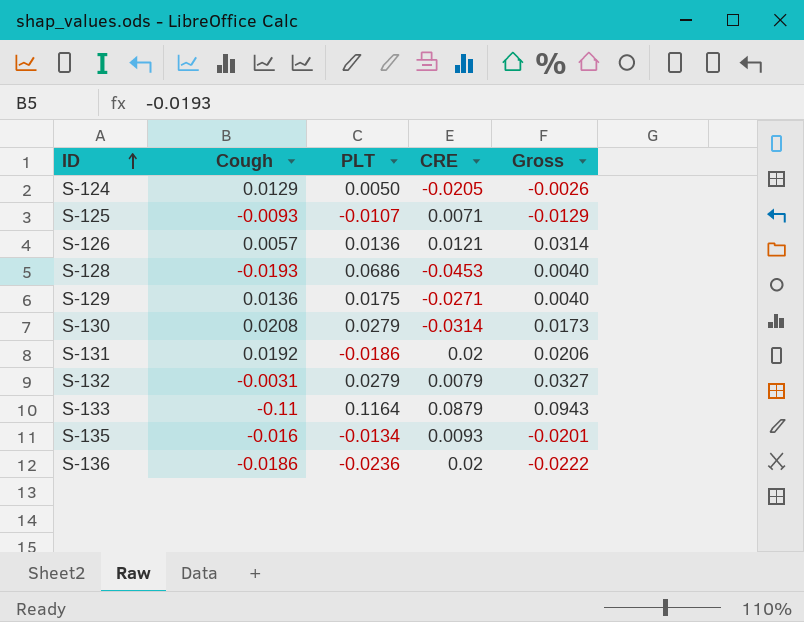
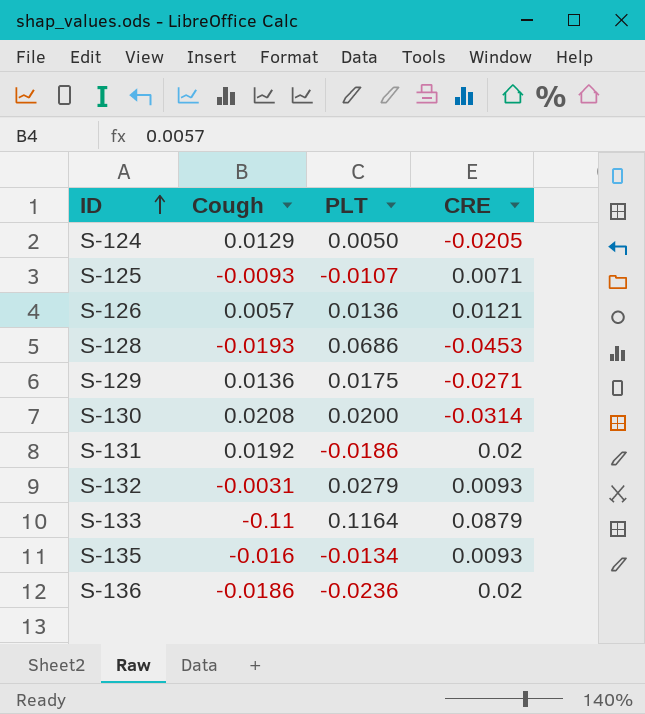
column Gross | formula: [Cough] + [PLT] + [CRE] -> none
S-130 | PLT: 0.0279 -> 0.0200
S-132 | CRE: 0.0079 -> 0.0093

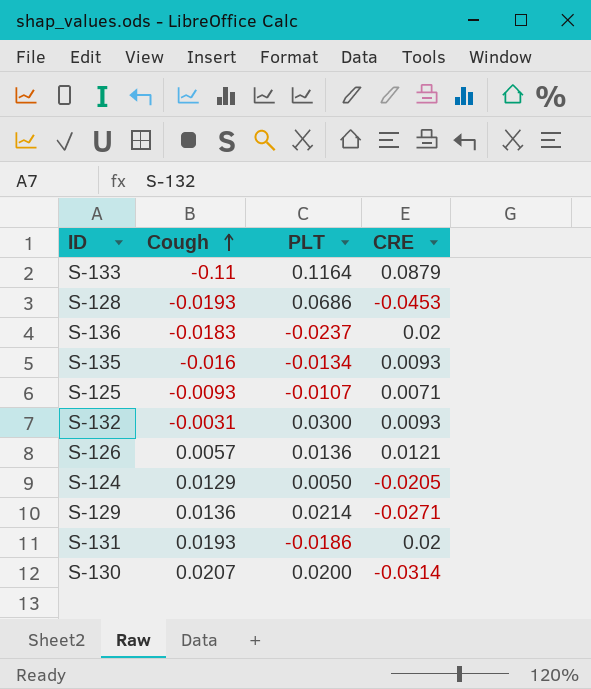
row order: ID ascending -> Cough ascending
S-136 | Cough: -0.0186 -> -0.0183
S-136 | PLT: -0.0236 -> -0.0237
S-132 | PLT: 0.0279 -> 0.0300
S-129 | PLT: 0.0175 -> 0.0214
S-131 | Cough: 0.0192 -> 0.0193
S-130 | Cough: 0.0208 -> 0.0207

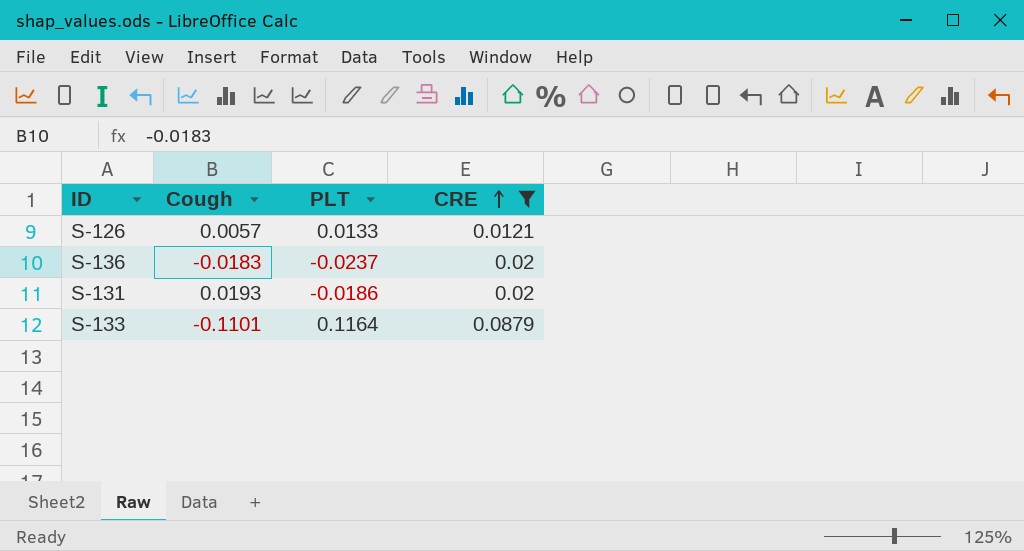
filter: none -> CRE >= 0.0121
row order: Cough ascending -> CRE ascending
S-126 | PLT: 0.0136 -> 0.0133
S-133 | Cough: -0.11 -> -0.1101

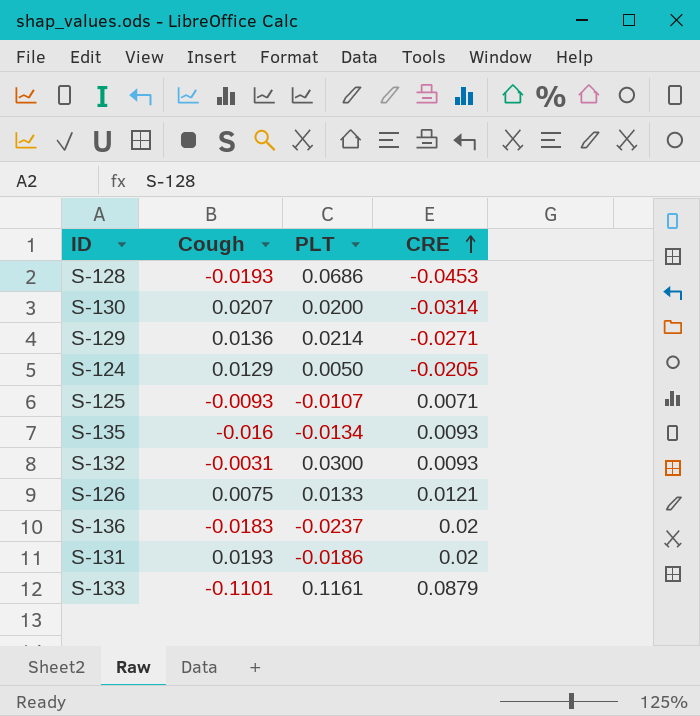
filter: CRE >= 0.0121 -> none
S-126 | Cough: 0.0057 -> 0.0075
S-133 | PLT: 0.1164 -> 0.1161

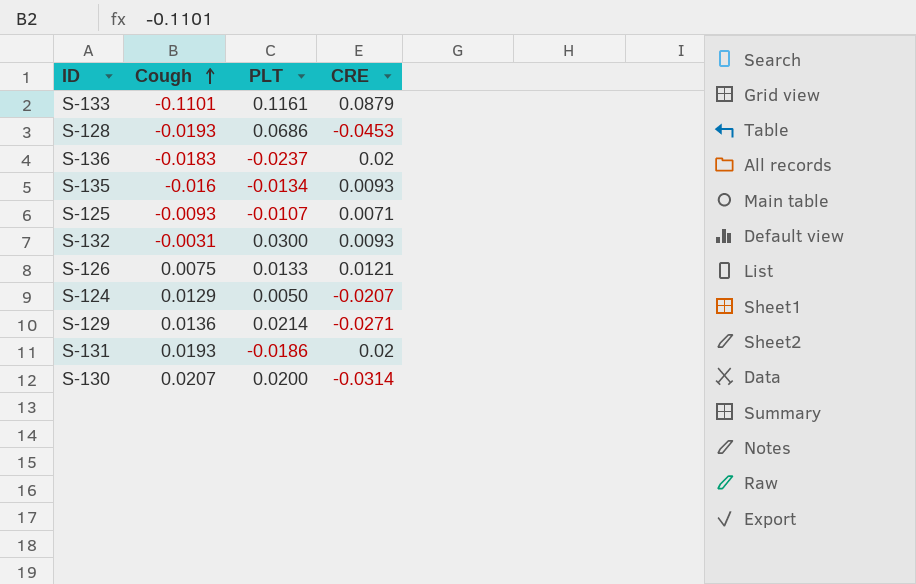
row order: CRE ascending -> Cough ascending
S-124 | CRE: -0.0205 -> -0.0207

